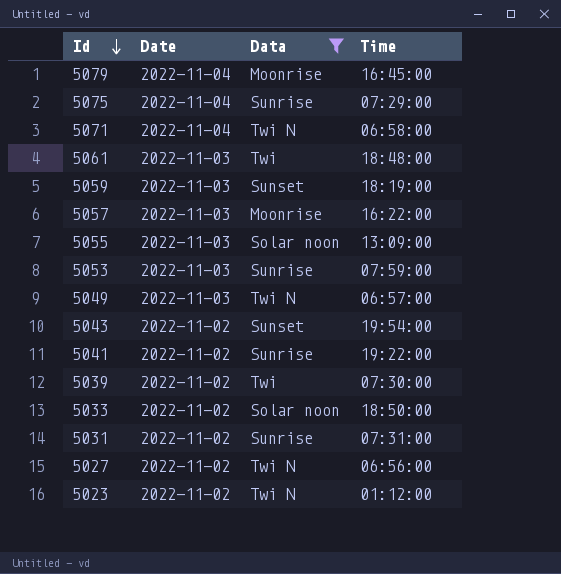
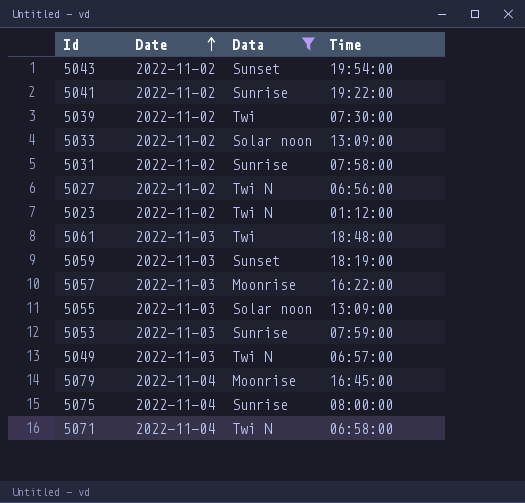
row order: Id descending -> Date ascending
5033 | Time: 18:50:00 -> 13:09:00
5031 | Time: 07:31:00 -> 07:58:00
5075 | Time: 07:29:00 -> 08:00:00

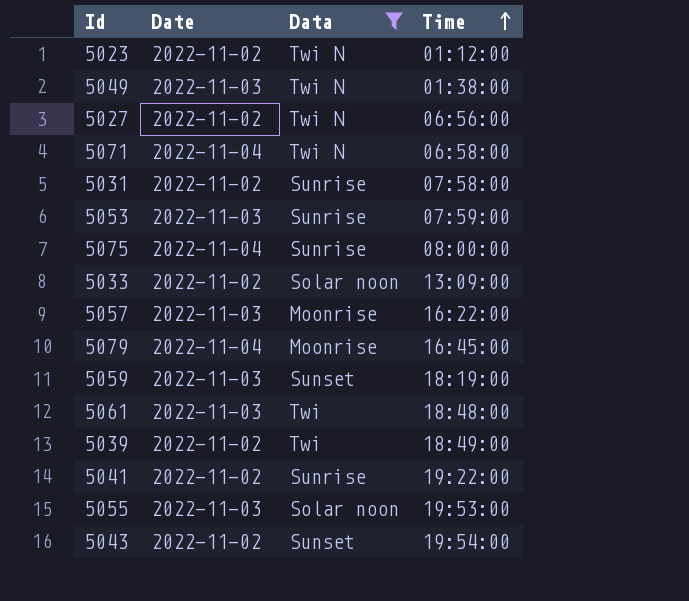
row order: Date ascending -> Time ascending
5049 | Time: 06:57:00 -> 01:38:00
5039 | Time: 07:30:00 -> 18:49:00
5055 | Time: 13:09:00 -> 19:53:00

